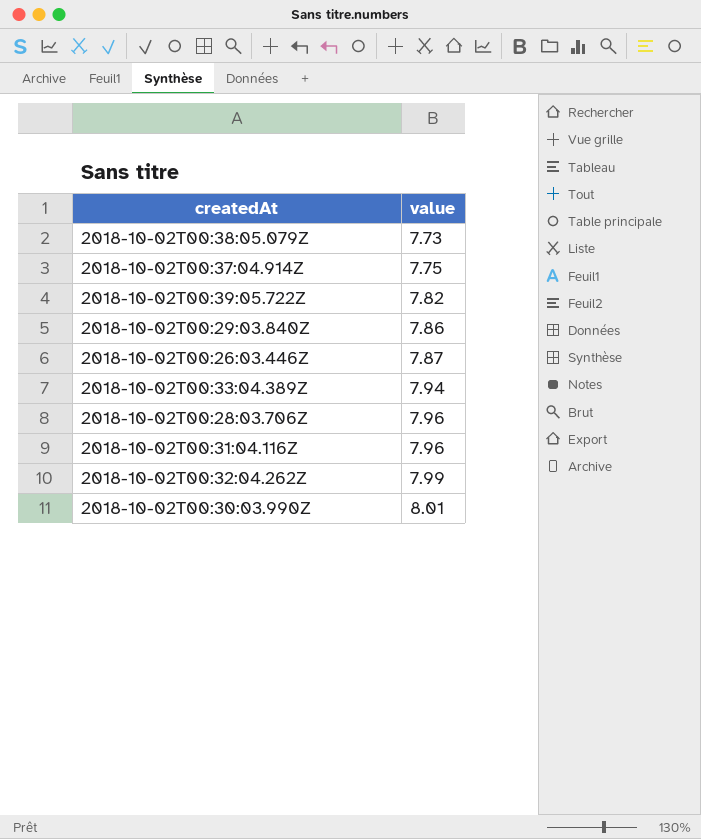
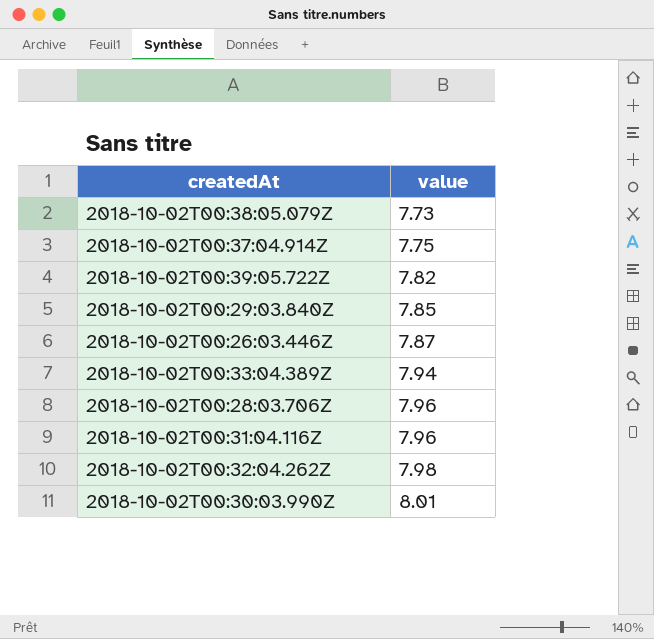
2018-10-02T00:29:03.840Z | value: 7.86 -> 7.85
2018-10-02T00:32:04.262Z | value: 7.99 -> 7.98

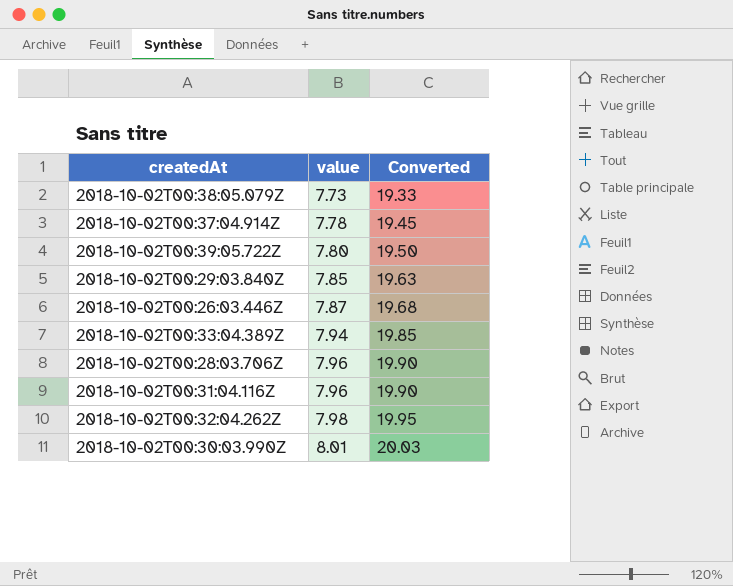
column Converted | formula: none -> [value] * 2.5
2018-10-02T00:37:04.914Z | value: 7.75 -> 7.78
2018-10-02T00:39:05.722Z | value: 7.82 -> 7.80

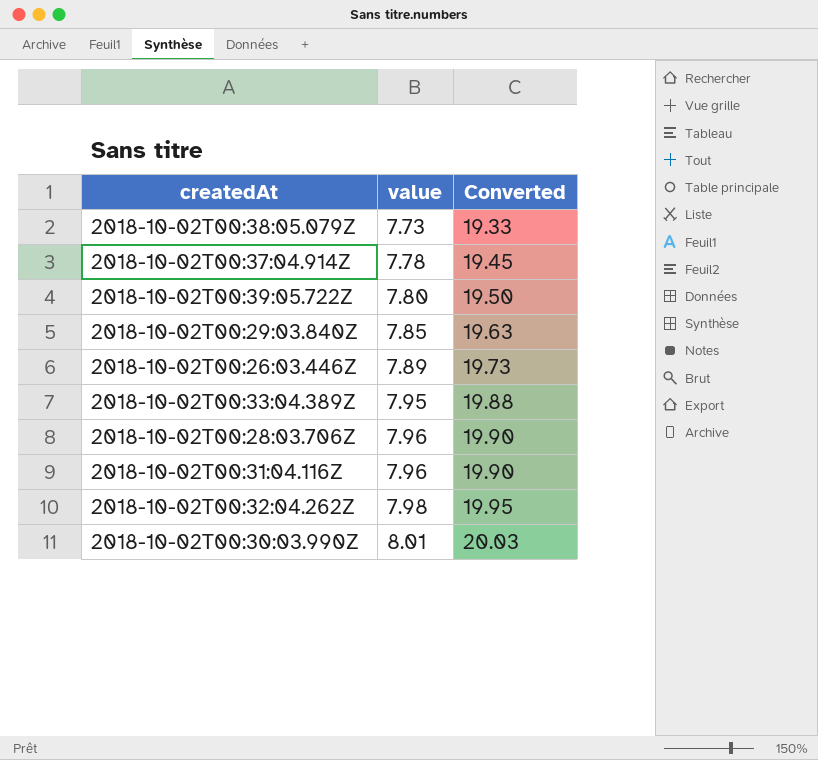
2018-10-02T00:26:03.446Z | value: 7.87 -> 7.89
2018-10-02T00:26:03.446Z | Converted: 19.68 -> 19.73
2018-10-02T00:33:04.389Z | value: 7.94 -> 7.95
2018-10-02T00:33:04.389Z | Converted: 19.85 -> 19.88

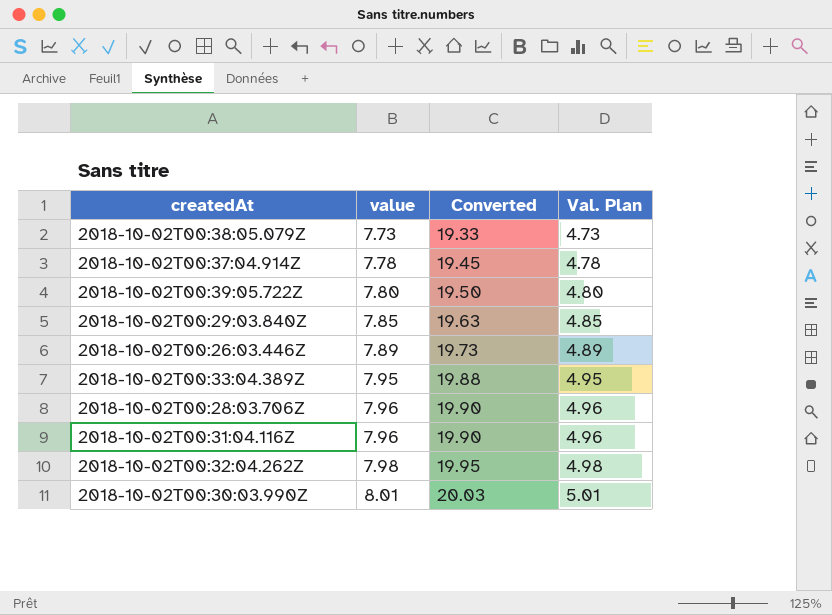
column Val. Plan | formula: none -> [value] - 3

